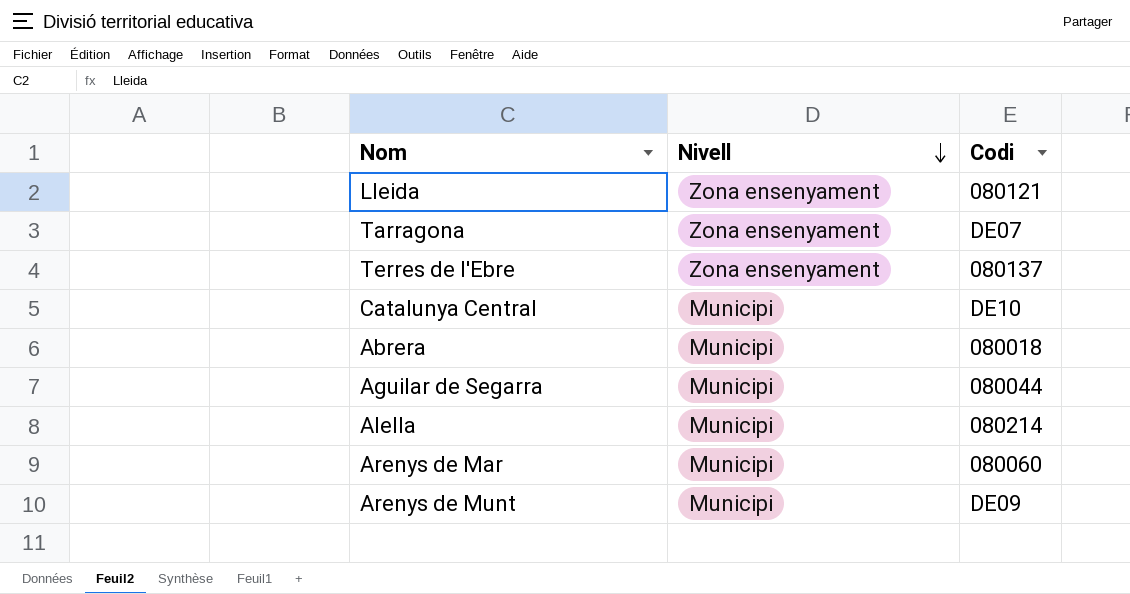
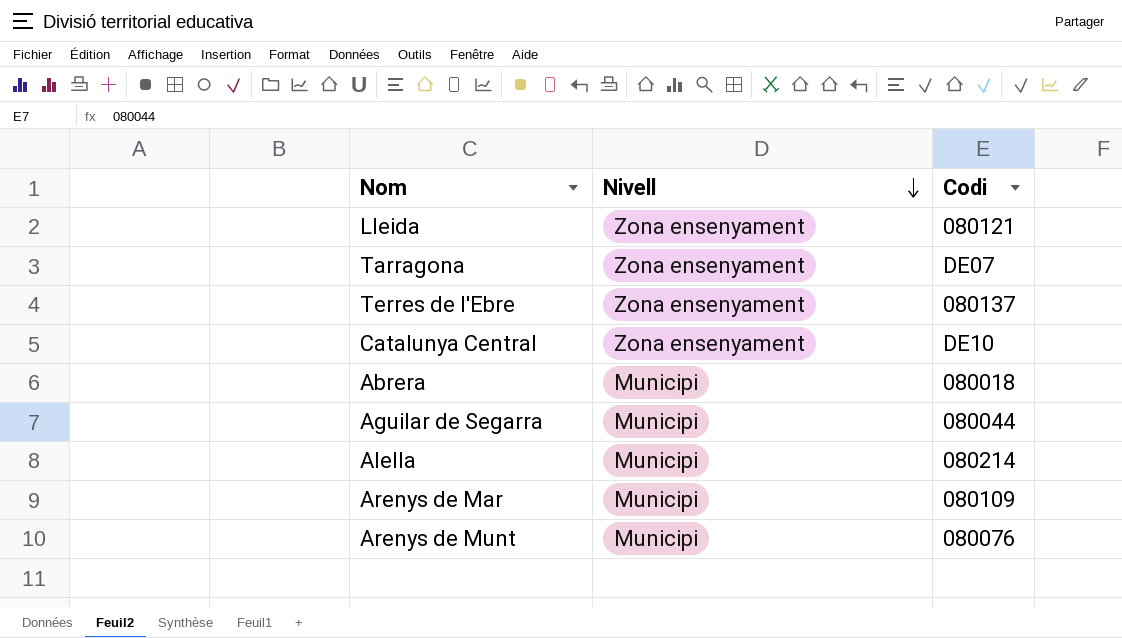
Catalunya Central | Nivell: Municipi -> Zona ensenyament
Arenys de Mar | Codi: 080060 -> 080109
Arenys de Munt | Codi: DE09 -> 080076

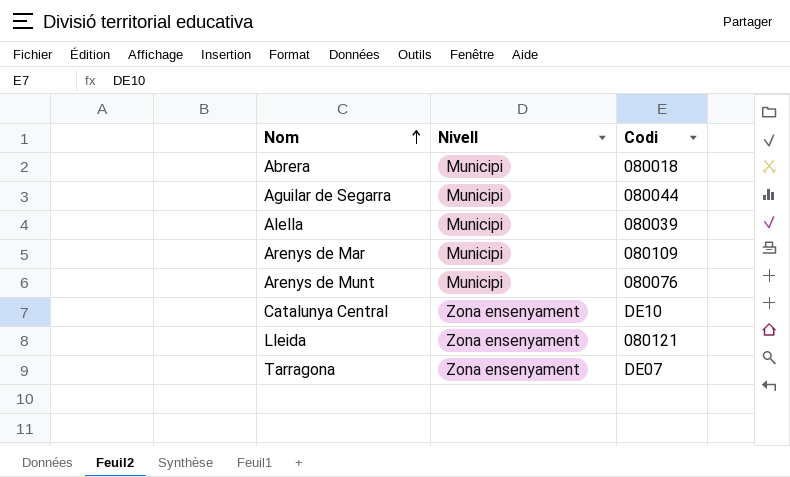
row order: Nivell descending -> Nom ascending
row Terres de l'Ebre: Zona ensenyament | 080137 -> none
Alella | Codi: 080214 -> 080039

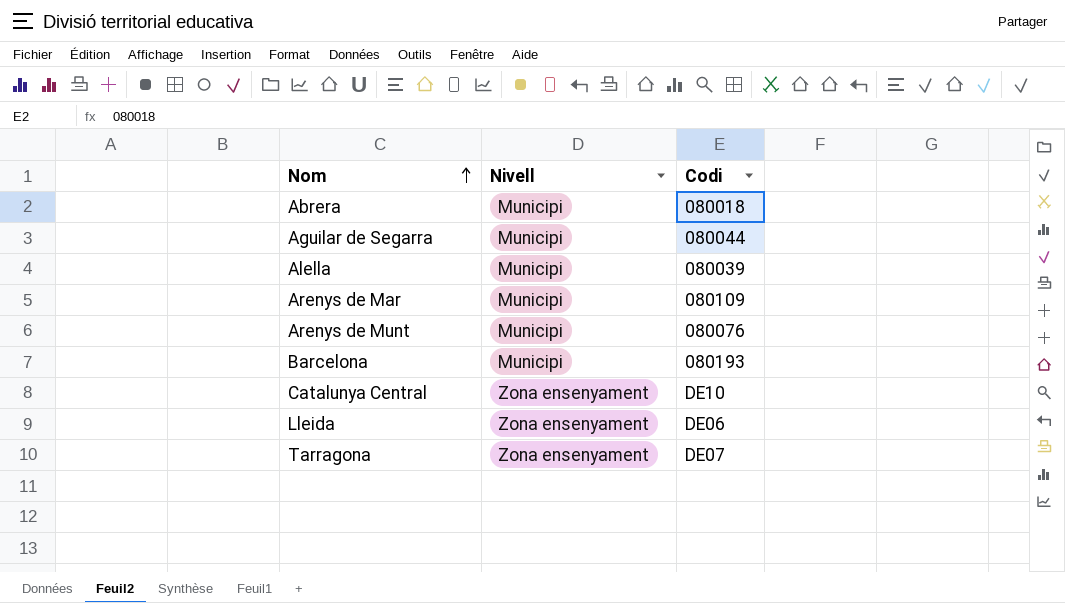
row Barcelona: none -> Municipi | 080193
Lleida | Codi: 080121 -> DE06

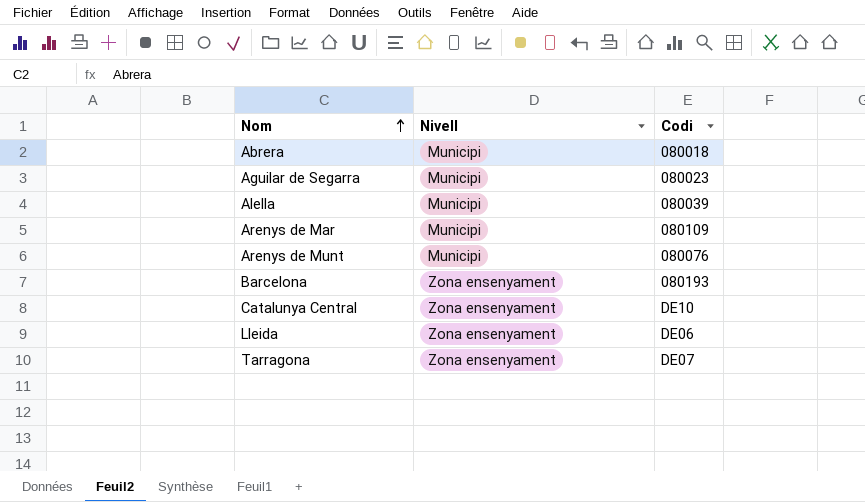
Aguilar de Segarra | Codi: 080044 -> 080023
Barcelona | Nivell: Municipi -> Zona ensenyament

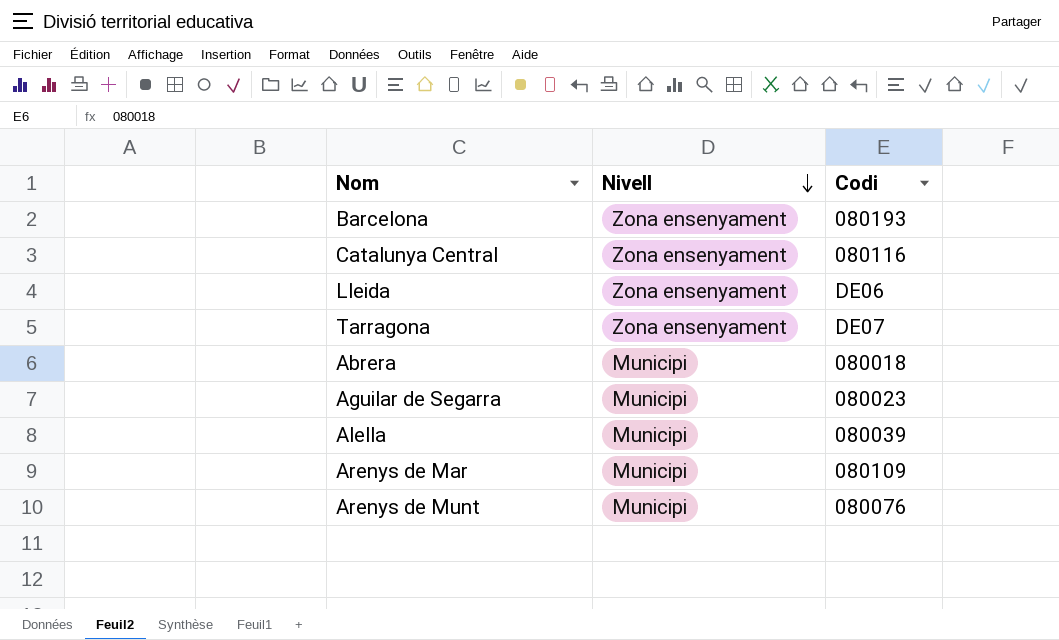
row order: Nom ascending -> Nivell descending
Catalunya Central | Codi: DE10 -> 080116

